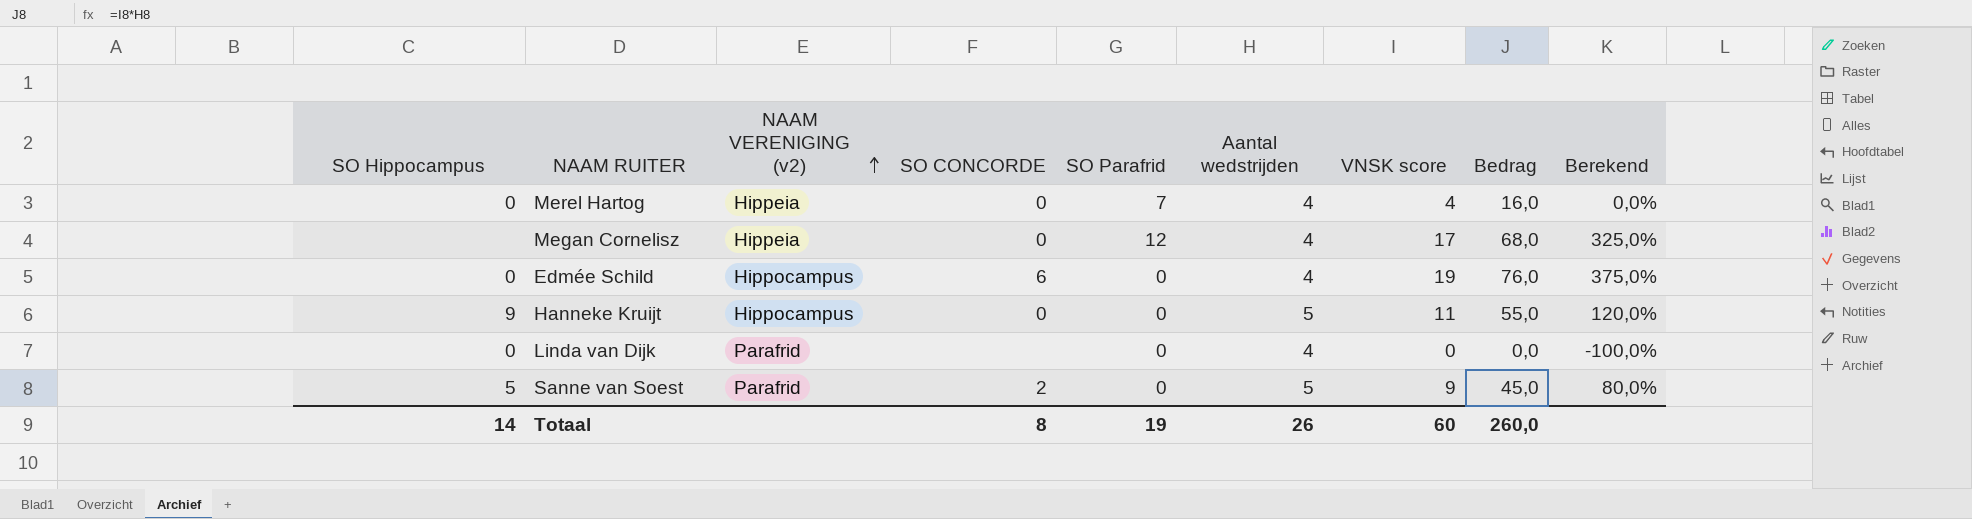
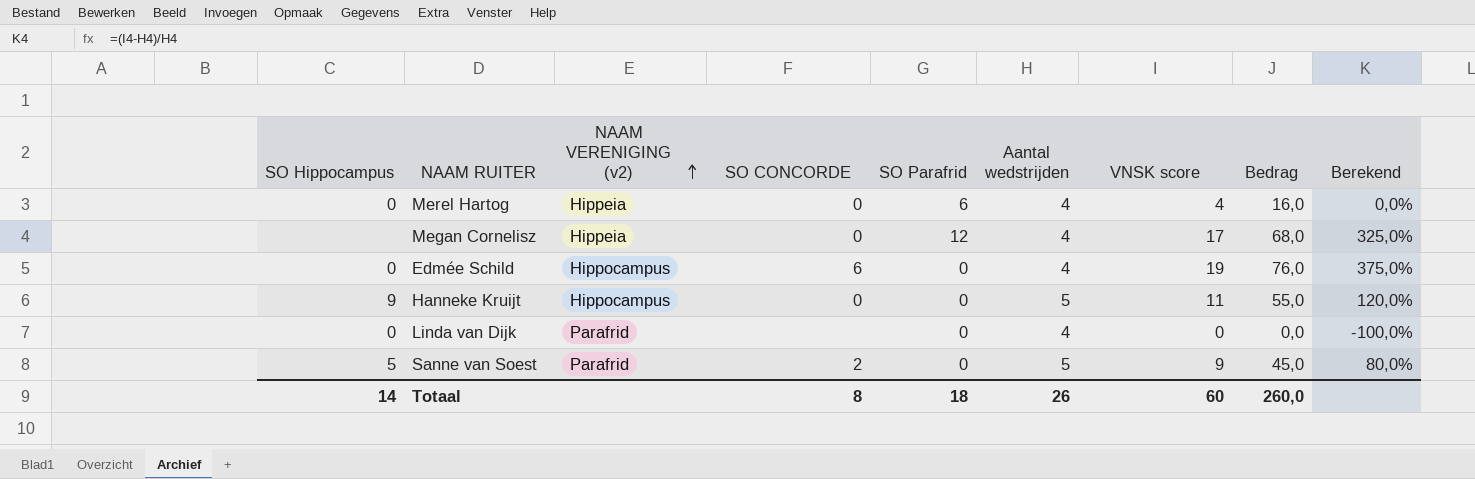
Merel Hartog | SO Parafrid: 7 -> 6
Totaal | SO Parafrid: 19 -> 18

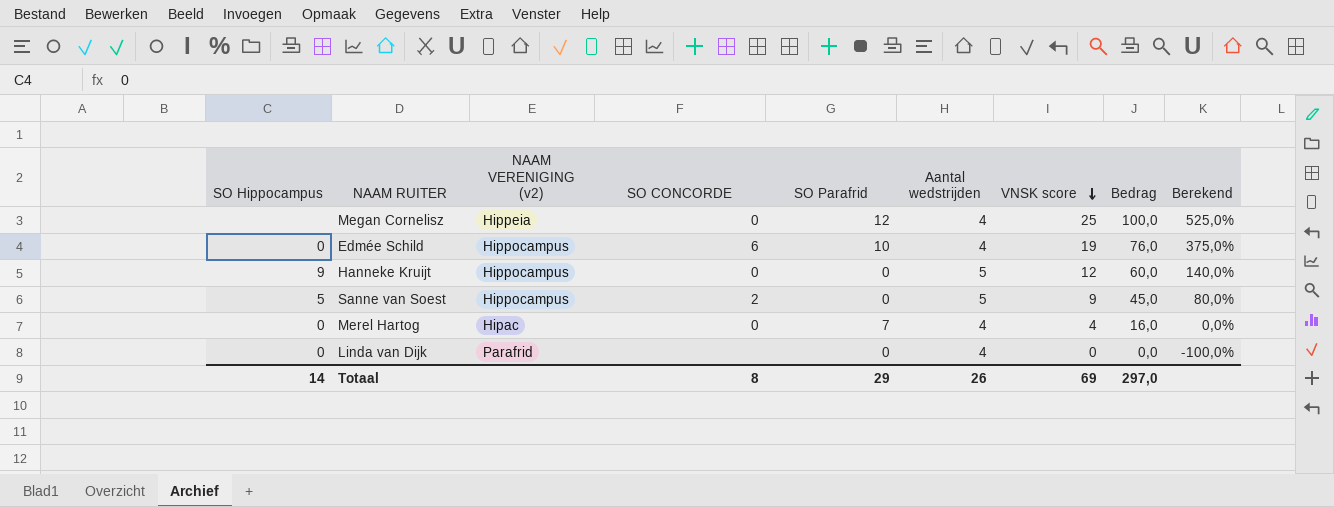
row order: NAAM VERENIGING (v2) ascending -> VNSK score descending
Megan Cornelisz | VNSK score: 17 -> 25
Megan Cornelisz | Bedrag: 68,0 -> 100,0
Megan Cornelisz | Berekend: 325,0% -> 525,0%
Edmée Schild | SO Parafrid: 0 -> 10
Hanneke Kruijt | VNSK score: 11 -> 12
Hanneke Kruijt | Bedrag: 55,0 -> 60,0
Hanneke Kruijt | Berekend: 120,0% -> 140,0%
Sanne van Soest | NAAM VERENIGING (v2): Parafrid -> Hippocampus
Merel Hartog | NAAM VERENIGING (v2): Hippeia -> Hipac
Merel Hartog | SO Parafrid: 6 -> 7
Totaal | SO Parafrid: 18 -> 29
Totaal | VNSK score: 60 -> 69
Totaal | Bedrag: 260,0 -> 297,0

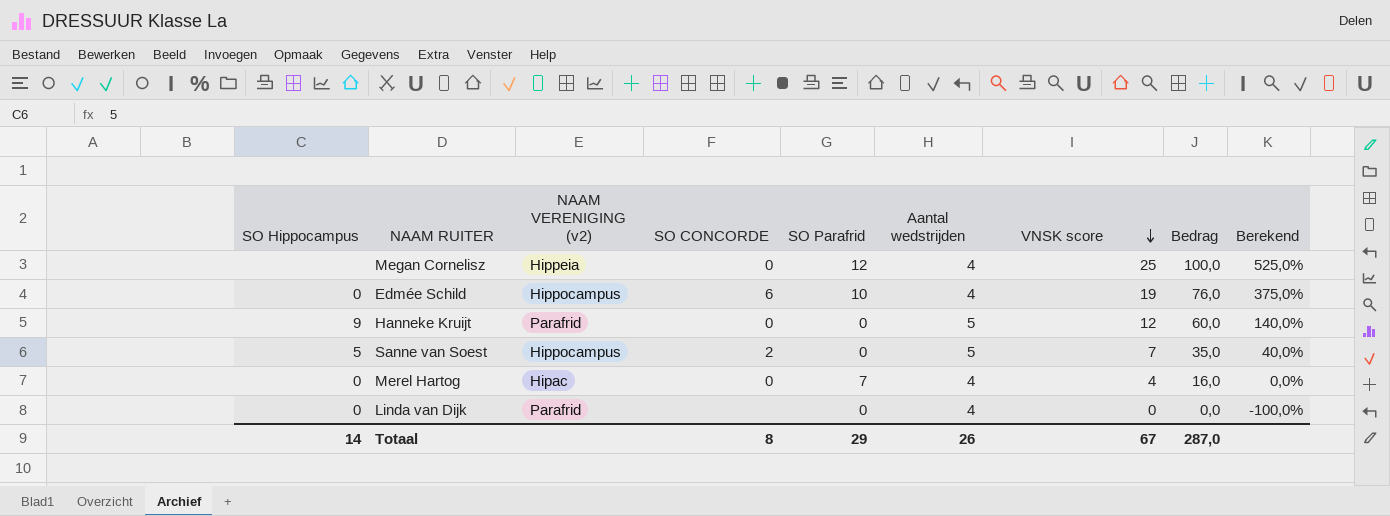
Hanneke Kruijt | NAAM VERENIGING (v2): Hippocampus -> Parafrid
Sanne van Soest | VNSK score: 9 -> 7
Sanne van Soest | Bedrag: 45,0 -> 35,0
Sanne van Soest | Berekend: 80,0% -> 40,0%
Totaal | VNSK score: 69 -> 67
Totaal | Bedrag: 297,0 -> 287,0

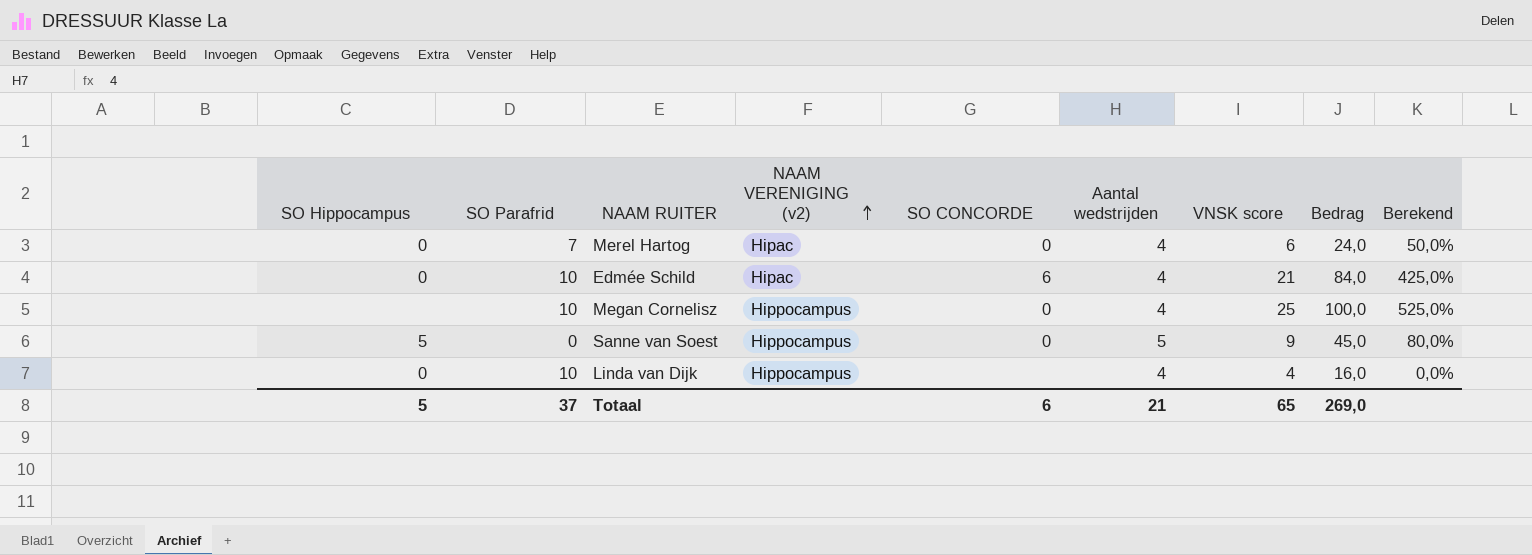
row order: VNSK score descending -> NAAM VERENIGING (v2) ascending
column SO Parafrid | position: 5 -> 2
row Hanneke Kruijt: 9 | Parafrid | 0 | 0 | 5 | 12 | 60,0 | 140,0% -> none
Merel Hartog | VNSK score: 4 -> 6
Merel Hartog | Bedrag: 16,0 -> 24,0
Merel Hartog | Berekend: 0,0% -> 50,0%
Edmée Schild | NAAM VERENIGING (v2): Hippocampus -> Hipac
Edmée Schild | VNSK score: 19 -> 21
Edmée Schild | Bedrag: 76,0 -> 84,0
Edmée Schild | Berekend: 375,0% -> 425,0%
Megan Cornelisz | SO Parafrid: 12 -> 10
Megan Cornelisz | NAAM VERENIGING (v2): Hippeia -> Hippocampus
Sanne van Soest | SO CONCORDE: 2 -> 0
Sanne van Soest | VNSK score: 7 -> 9
Sanne van Soest | Bedrag: 35,0 -> 45,0
Sanne van Soest | Berekend: 40,0% -> 80,0%
Linda van Dijk | SO Parafrid: 0 -> 10
Linda van Dijk | NAAM VERENIGING (v2): Parafrid -> Hippocampus
Linda van Dijk | VNSK score: 0 -> 4
Linda van Dijk | Bedrag: 0,0 -> 16,0
Linda van Dijk | Berekend: -100,0% -> 0,0%
Totaal | SO Hippocampus: 14 -> 5
Totaal | SO Parafrid: 29 -> 37
Totaal | SO CONCORDE: 8 -> 6
Totaal | Aantal wedstrijden: 26 -> 21
Totaal | VNSK score: 67 -> 65
Totaal | Bedrag: 287,0 -> 269,0

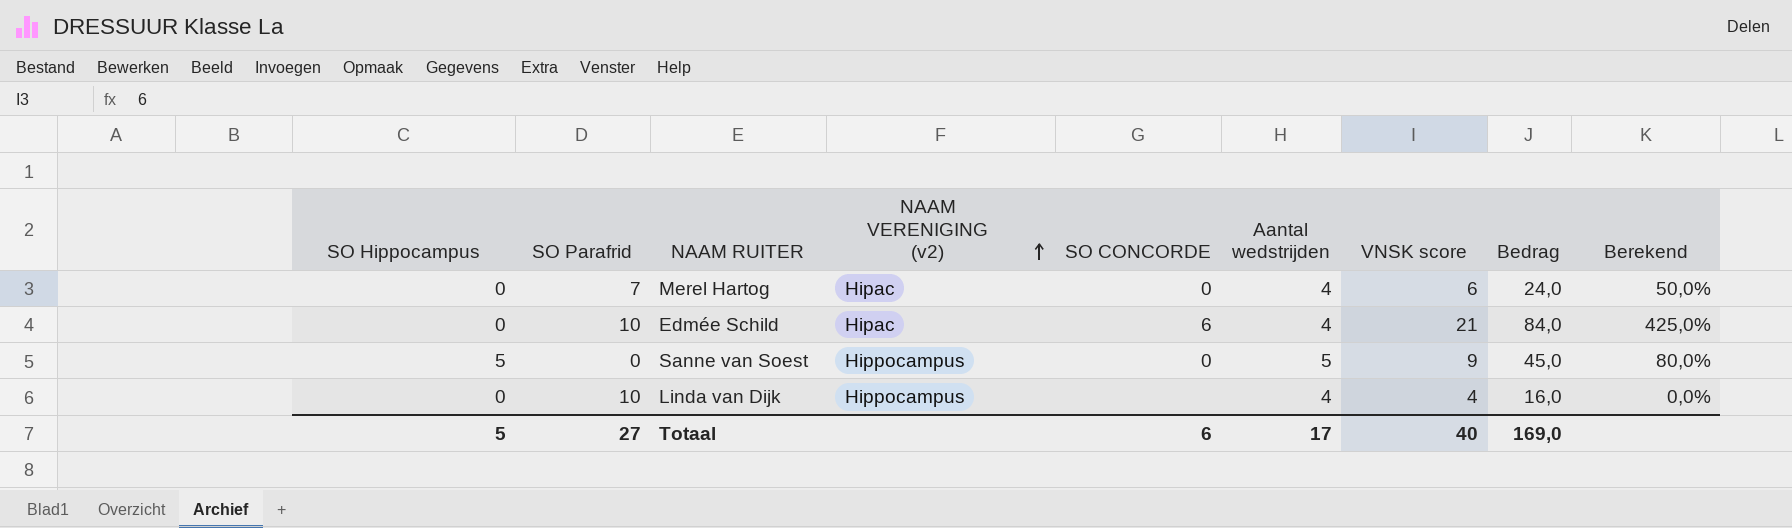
row Megan Cornelisz: none | 10 | Hippocampus | 0 | 4 | 25 | 100,0 | 525,0% -> none
Totaal | SO Parafrid: 37 -> 27
Totaal | Aantal wedstrijden: 21 -> 17
Totaal | VNSK score: 65 -> 40
Totaal | Bedrag: 269,0 -> 169,0

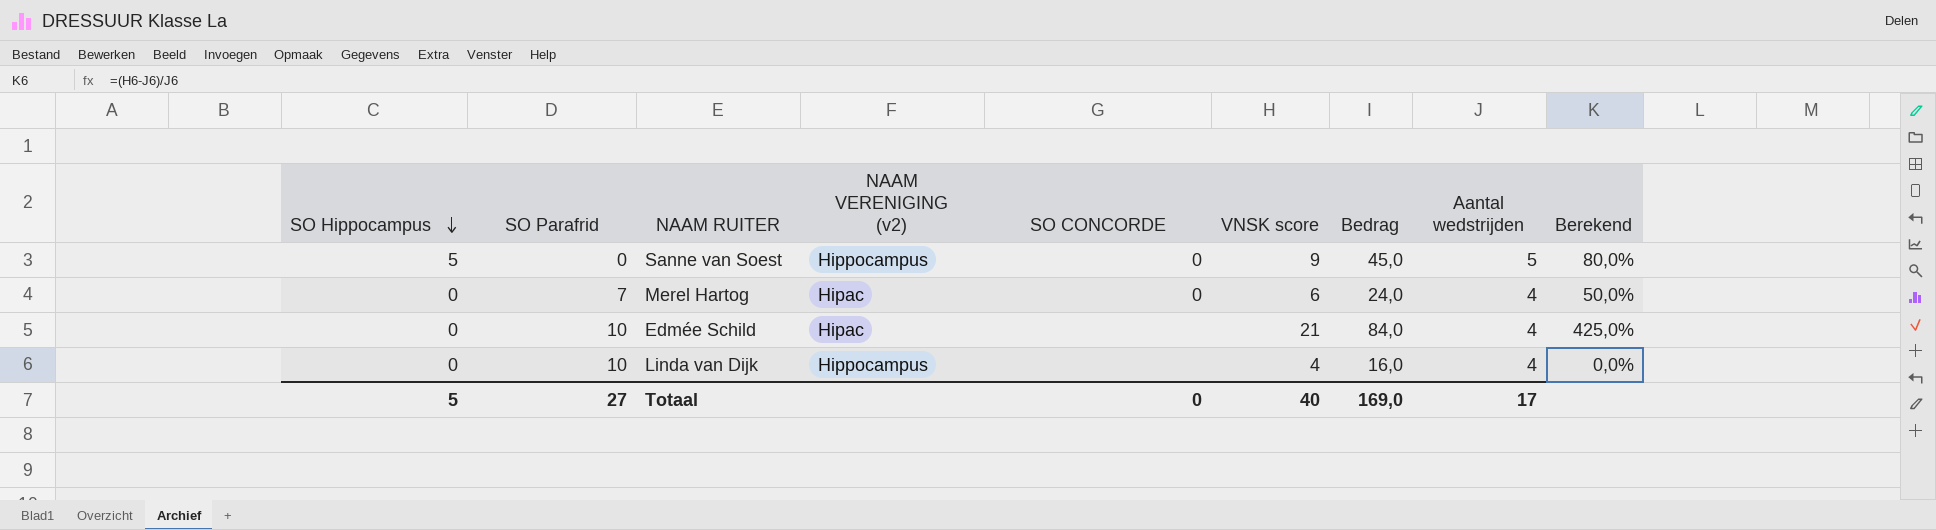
row order: NAAM VERENIGING (v2) ascending -> SO Hippocampus descending
column Aantal wedstrijden | position: 6 -> 8
Edmée Schild | SO CONCORDE: 6 -> none
Totaal | SO CONCORDE: 6 -> 0

